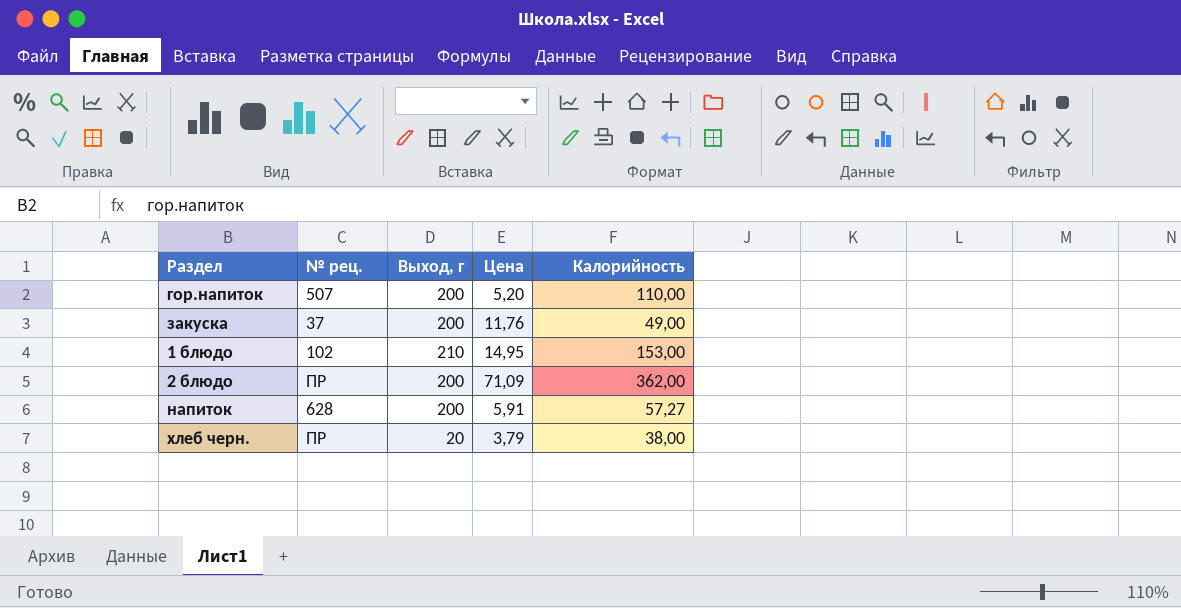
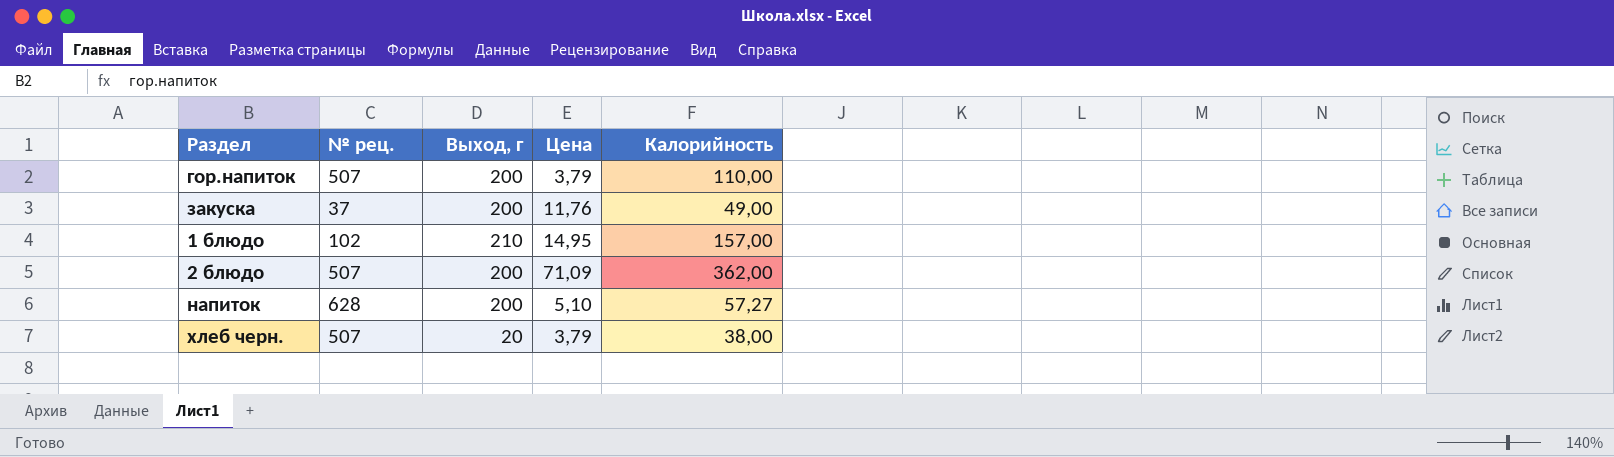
гор.напиток | Цена: 5,20 -> 3,79
1 блюдо | Калорийность: 153,00 -> 157,00
2 блюдо | № рец.: ПР -> 507
напиток | Цена: 5,91 -> 5,10
хлеб черн. | № рец.: ПР -> 507

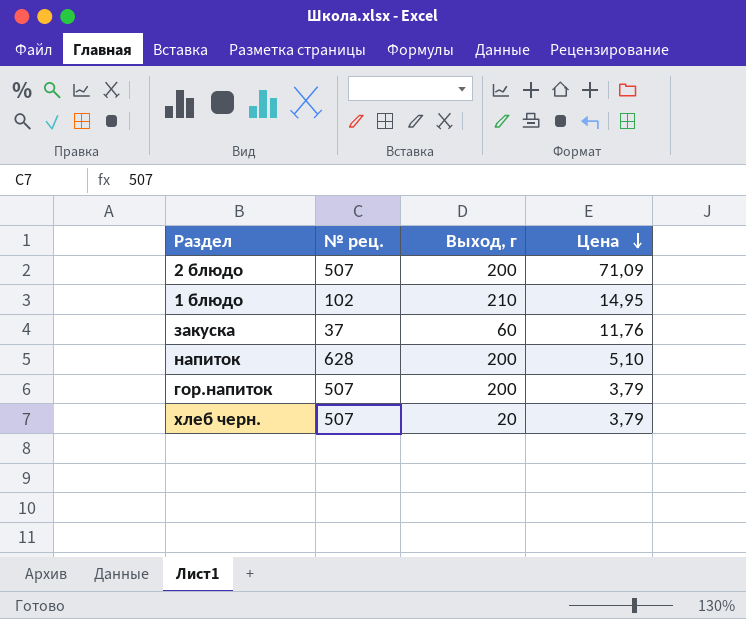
row order: none -> Цена descending
column Калорийность | position: 5 -> none
закуска | Выход, г: 200 -> 60

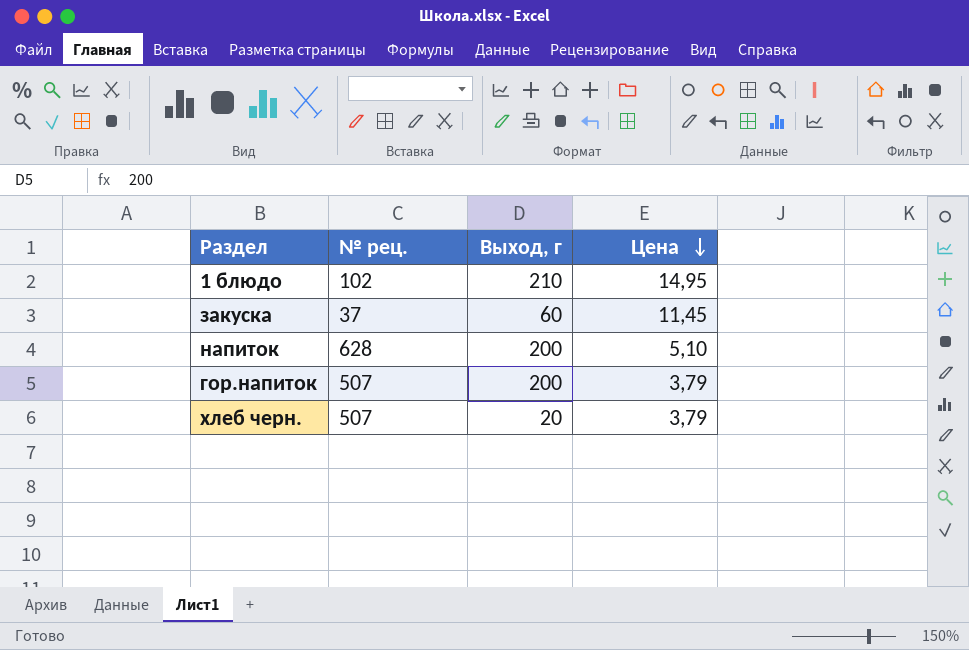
row 2 блюдо: 507 | 200 | 71,09 -> none
закуска | Цена: 11,76 -> 11,45

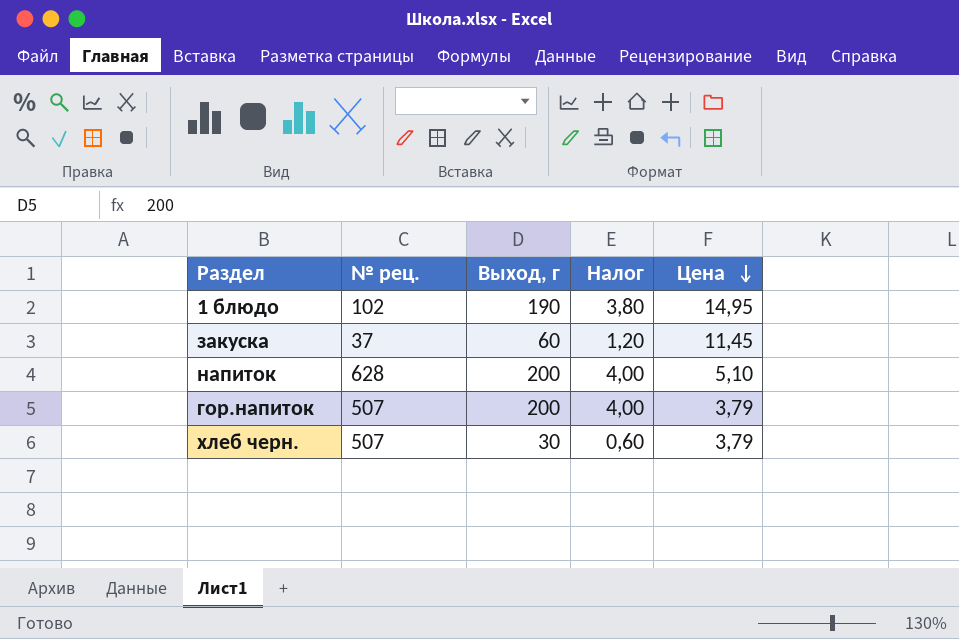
column Налог | formula: none -> [Выход, г] * 0,02
1 блюдо | Выход, г: 210 -> 190
хлеб черн. | Выход, г: 20 -> 30

